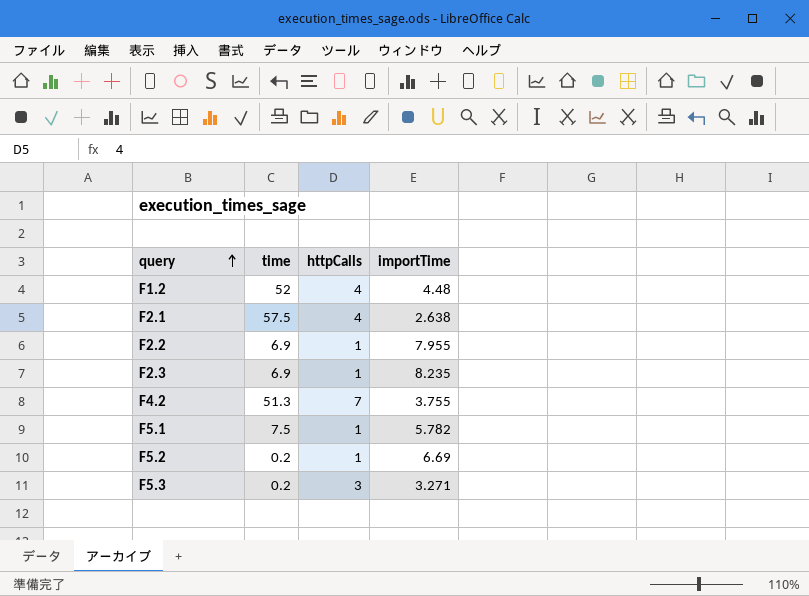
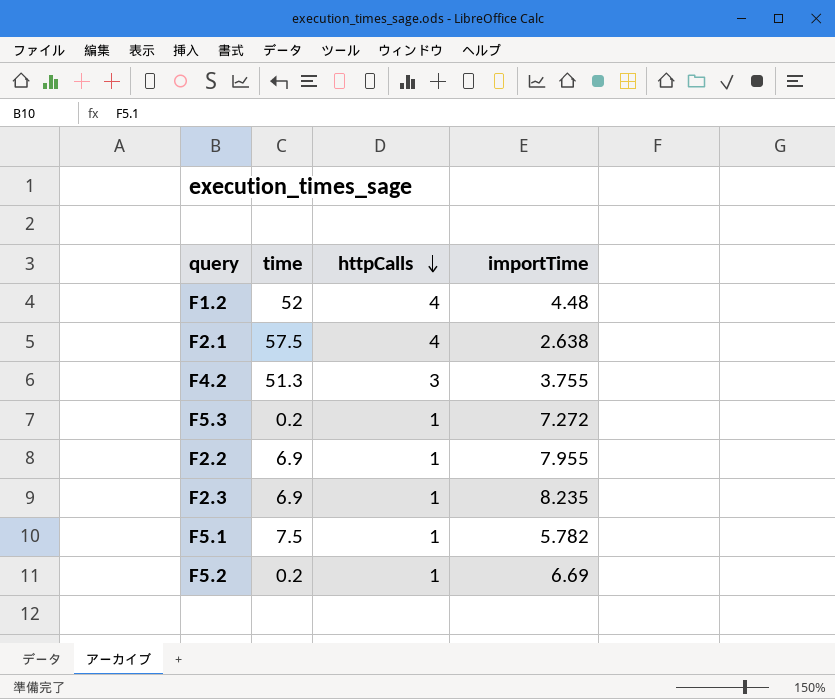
row order: query ascending -> httpCalls descending
F4.2 | httpCalls: 7 -> 3
F5.3 | httpCalls: 3 -> 1
F5.3 | importTime: 3.271 -> 7.272

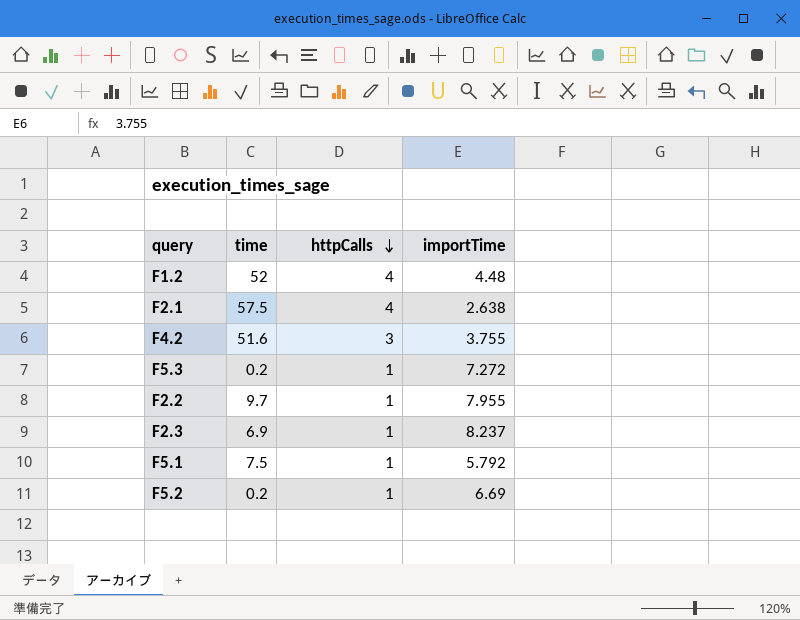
F4.2 | time: 51.3 -> 51.6
F2.2 | time: 6.9 -> 9.7
F2.3 | importTime: 8.235 -> 8.237
F5.1 | importTime: 5.782 -> 5.792

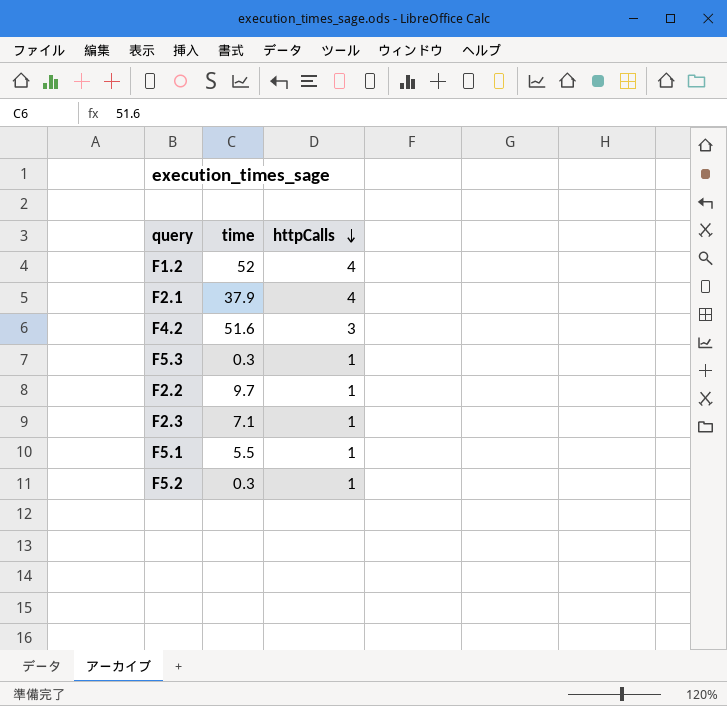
column importTime | position: 4 -> none
F2.1 | time: 57.5 -> 37.9
F5.3 | time: 0.2 -> 0.3
F2.3 | time: 6.9 -> 7.1
F5.1 | time: 7.5 -> 5.5
F5.2 | time: 0.2 -> 0.3

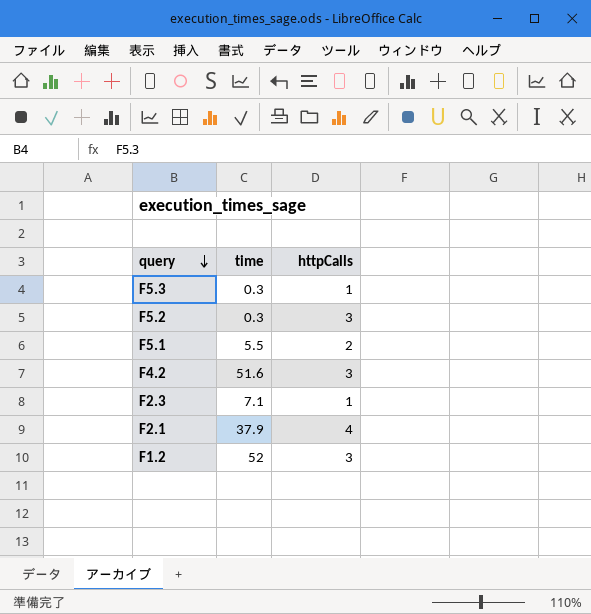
row order: httpCalls descending -> query descending
row F2.2: 9.7 | 1 -> none
F5.2 | httpCalls: 1 -> 3
F5.1 | httpCalls: 1 -> 2
F1.2 | httpCalls: 4 -> 3

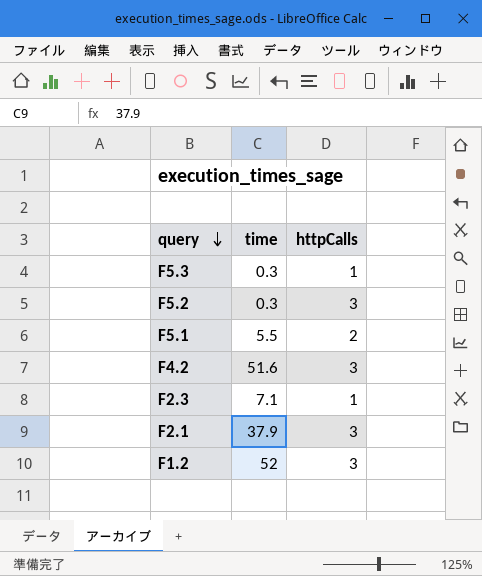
F2.1 | httpCalls: 4 -> 3

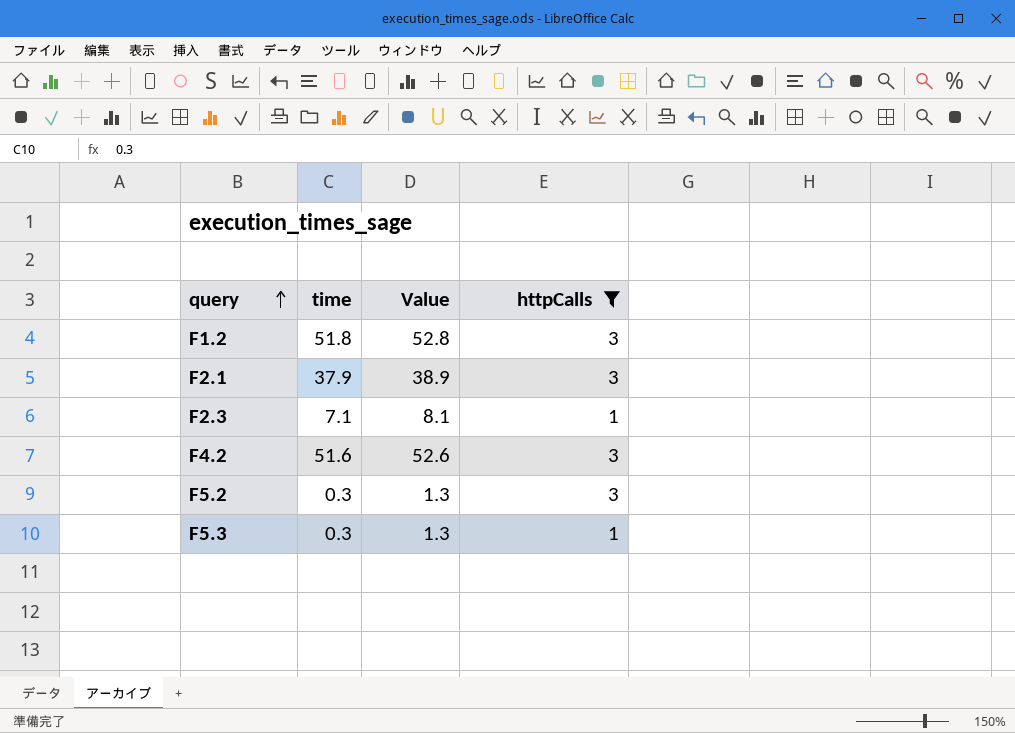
filter: none -> httpCalls != 2
row order: query descending -> query ascending
column Value | formula: none -> [time] + 1
F1.2 | time: 52 -> 51.8

